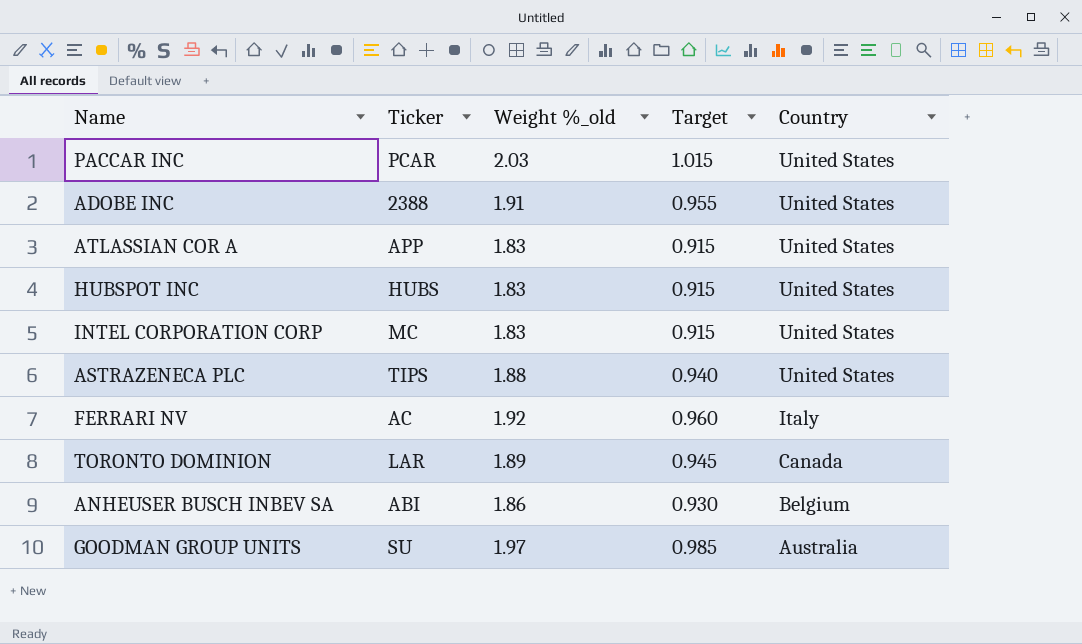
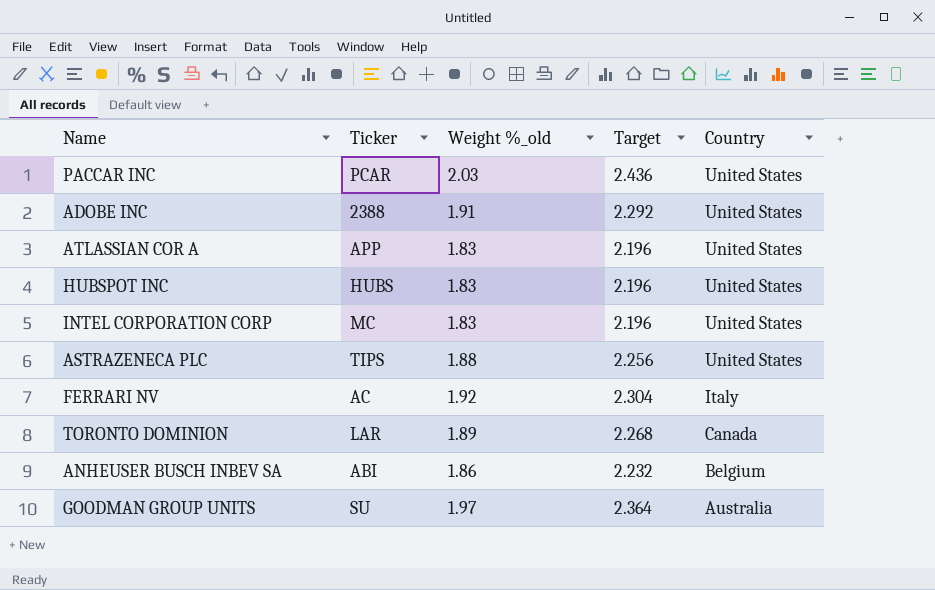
column Target | formula: [Weight %_old] * 0.5 -> [Weight %_old] * 1.2

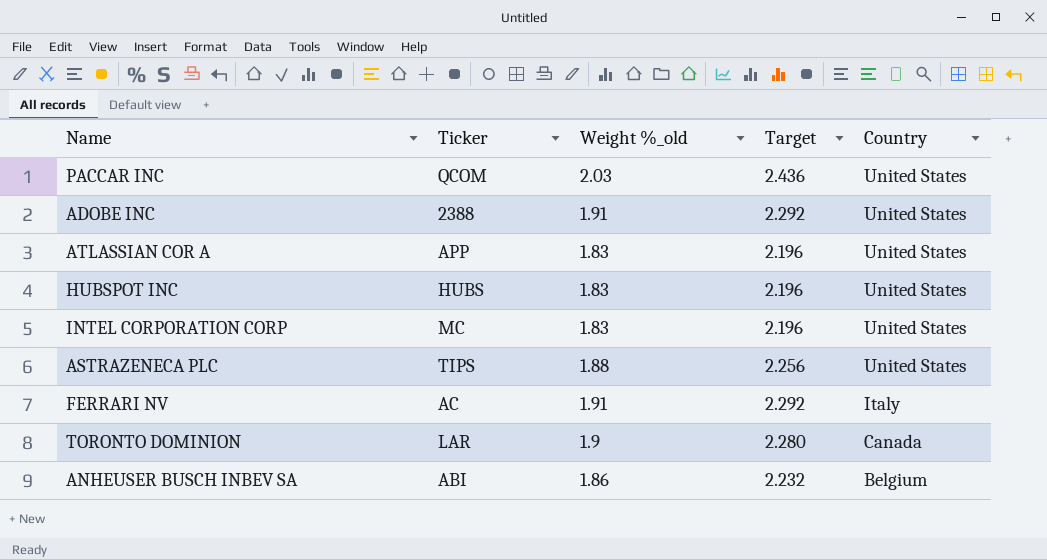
row GOODMAN GROUP UNITS: SU | 1.97 | 2.364 | Australia -> none
PACCAR INC | Ticker: PCAR -> QCOM
FERRARI NV | Weight %_old: 1.92 -> 1.91
FERRARI NV | Target: 2.304 -> 2.292
TORONTO DOMINION | Weight %_old: 1.89 -> 1.9
TORONTO DOMINION | Target: 2.268 -> 2.280

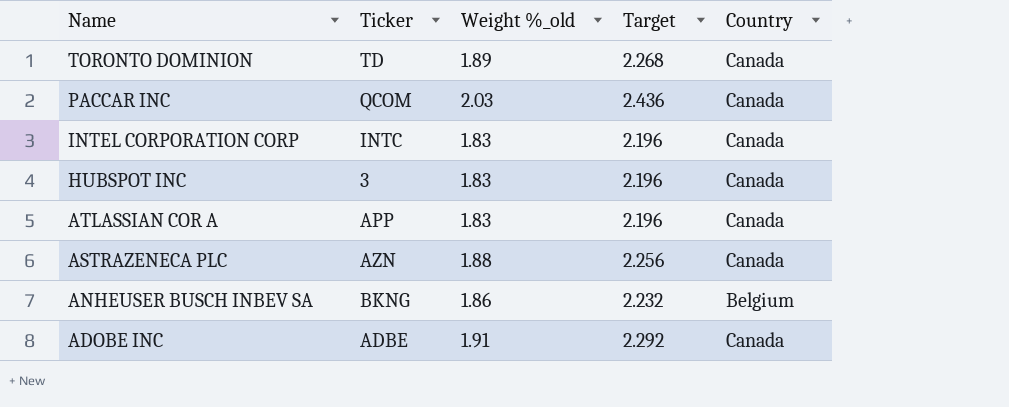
row order: Country descending -> Name descending
row FERRARI NV: AC | 1.91 | 2.292 | Italy -> none
TORONTO DOMINION | Ticker: LAR -> TD
TORONTO DOMINION | Weight %_old: 1.9 -> 1.89
TORONTO DOMINION | Target: 2.280 -> 2.268
PACCAR INC | Country: United States -> Canada
INTEL CORPORATION CORP | Ticker: MC -> INTC
INTEL CORPORATION CORP | Country: United States -> Canada
HUBSPOT INC | Ticker: HUBS -> 3
HUBSPOT INC | Country: United States -> Canada
ATLASSIAN COR A | Country: United States -> Canada
ASTRAZENECA PLC | Ticker: TIPS -> AZN
ASTRAZENECA PLC | Country: United States -> Canada
ANHEUSER BUSCH INBEV SA | Ticker: ABI -> BKNG
ADOBE INC | Ticker: 2388 -> ADBE
ADOBE INC | Country: United States -> Canada

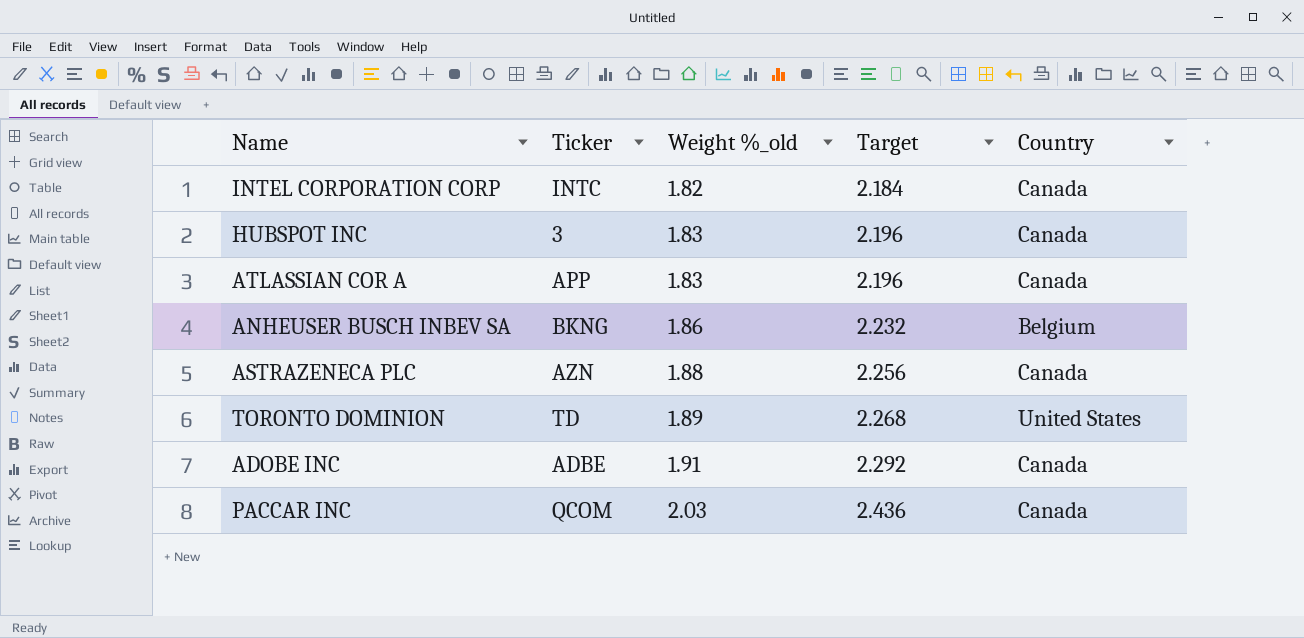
row order: Name descending -> Weight %_old ascending
INTEL CORPORATION CORP | Weight %_old: 1.83 -> 1.82
INTEL CORPORATION CORP | Target: 2.196 -> 2.184
TORONTO DOMINION | Country: Canada -> United States

